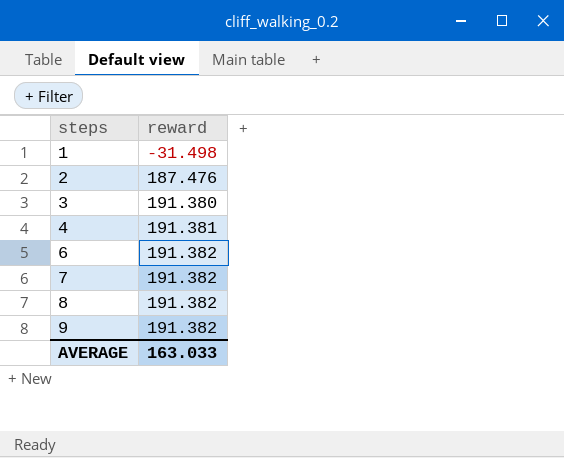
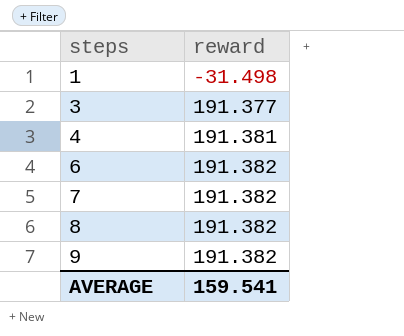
row 2: 187.476 -> none
3 | reward: 191.380 -> 191.377
AVERAGE | reward: 163.033 -> 159.541

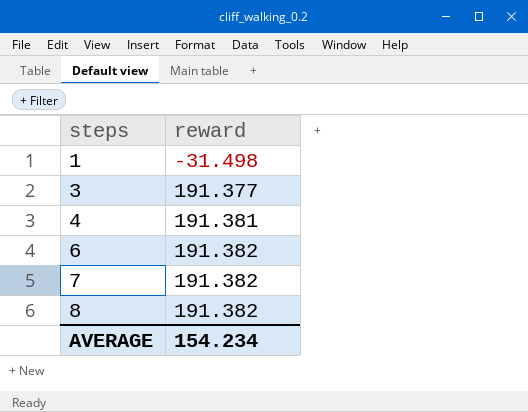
row 9: 191.382 -> none
AVERAGE | reward: 159.541 -> 154.234

